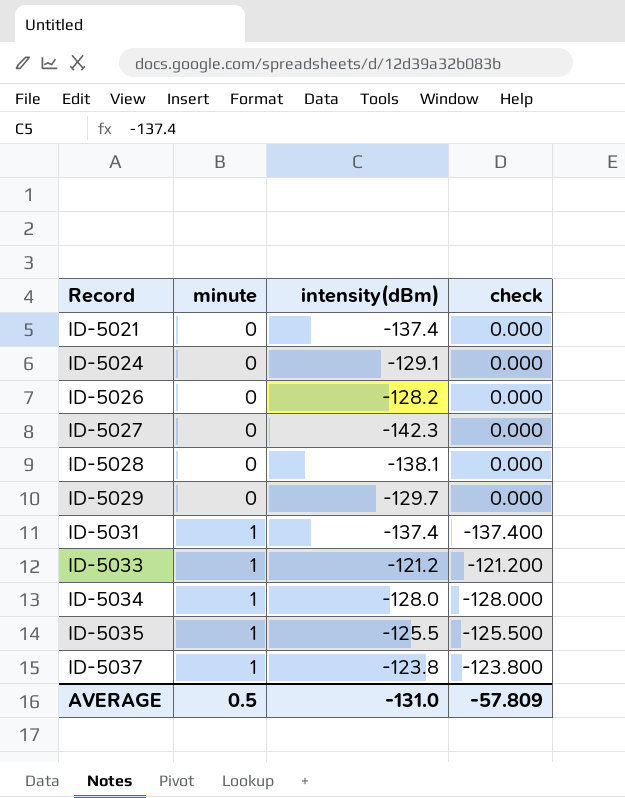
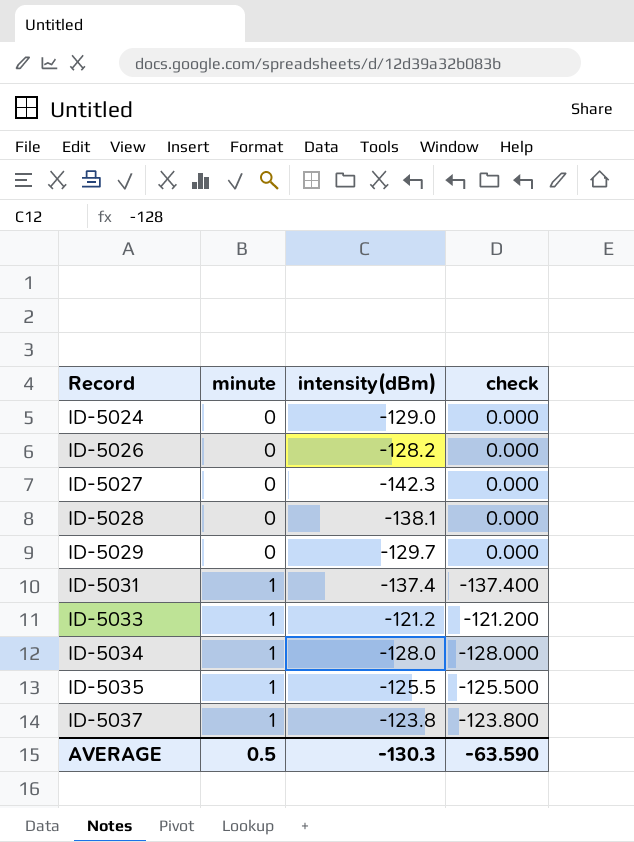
row ID-5021: 0 | -137.4 | 0.000 -> none
ID-5024 | intensity(dBm): -129.1 -> -129.0
AVERAGE | intensity(dBm): -131.0 -> -130.3
AVERAGE | check: -57.809 -> -63.590

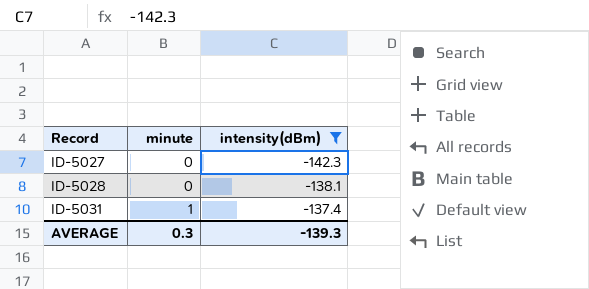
filter: none -> intensity(dBm) <= -137.4
column check | formula: [minute] * [intensity(dBm)] -> none
AVERAGE | minute: 0.5 -> 0.3
AVERAGE | intensity(dBm): -130.3 -> -139.3

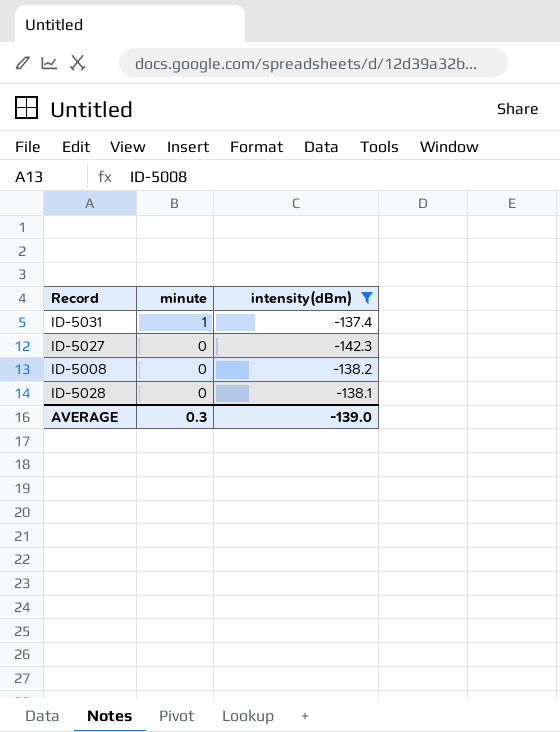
row order: Record ascending -> minute descending
row ID-5008: none -> 0 | -138.2
AVERAGE | intensity(dBm): -139.3 -> -139.0

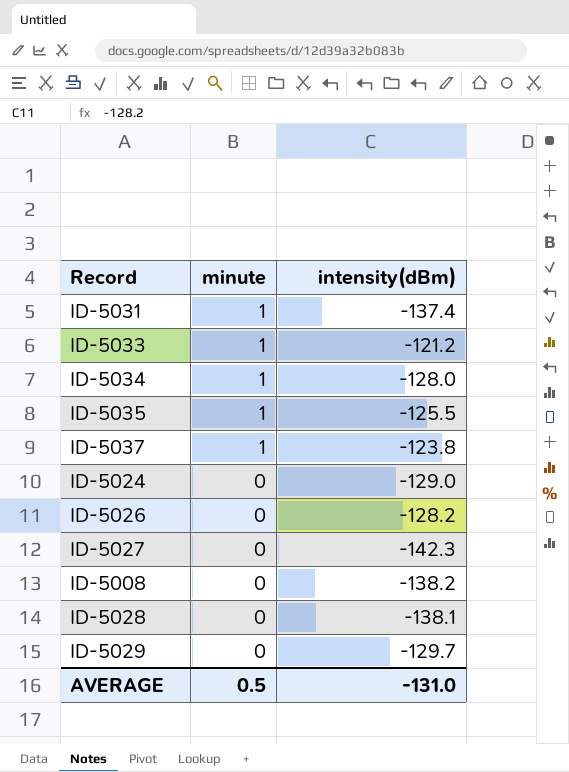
filter: intensity(dBm) <= -137.4 -> none
AVERAGE | minute: 0.3 -> 0.5
AVERAGE | intensity(dBm): -139.0 -> -131.0

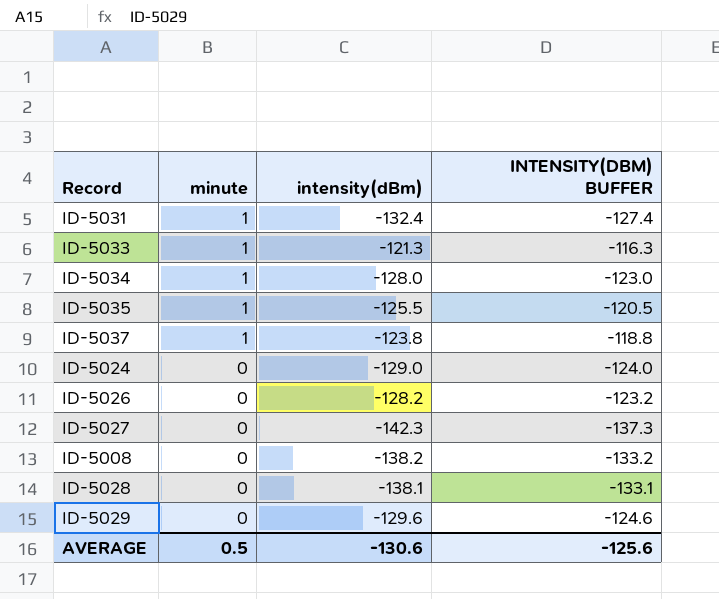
column INTENSITY(DBM) BUFFER | formula: none -> [intensity(dBm)] + 5
ID-5031 | intensity(dBm): -137.4 -> -132.4
ID-5033 | intensity(dBm): -121.2 -> -121.3
ID-5029 | intensity(dBm): -129.7 -> -129.6
AVERAGE | intensity(dBm): -131.0 -> -130.6

